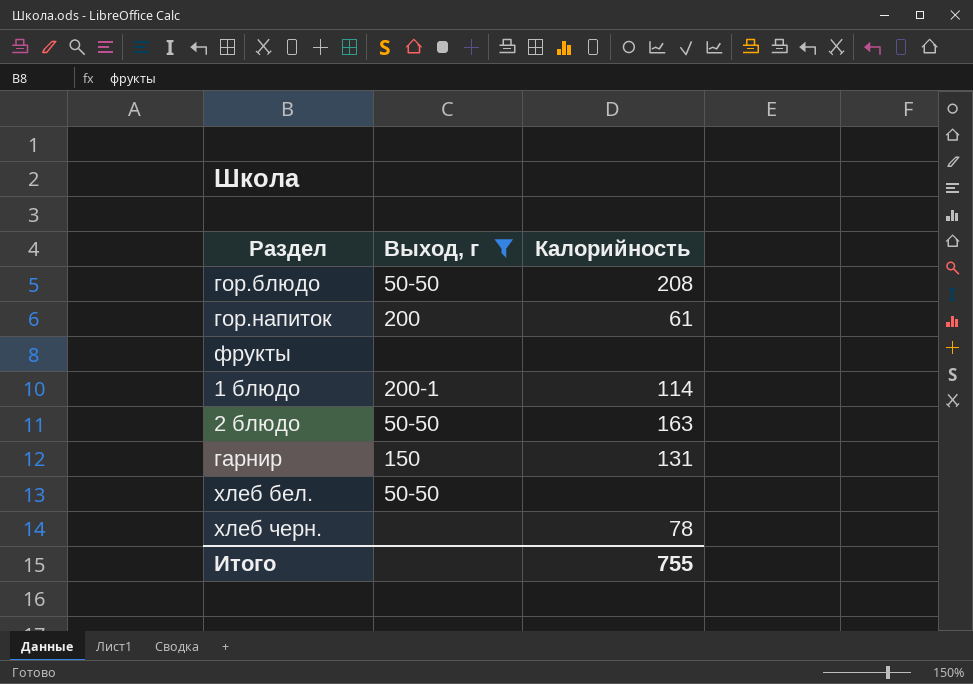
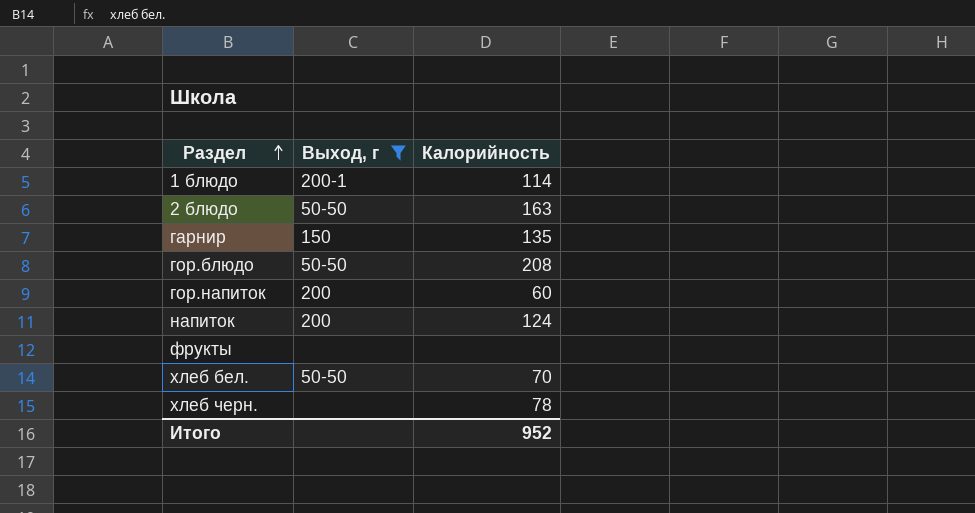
row order: none -> Раздел ascending
гарнир | Калорийность: 131 -> 135
гор.напиток | Калорийность: 61 -> 60
row напиток: none -> 200 | 124
хлеб бел. | Калорийность: none -> 70
Итого | Калорийность: 755 -> 952

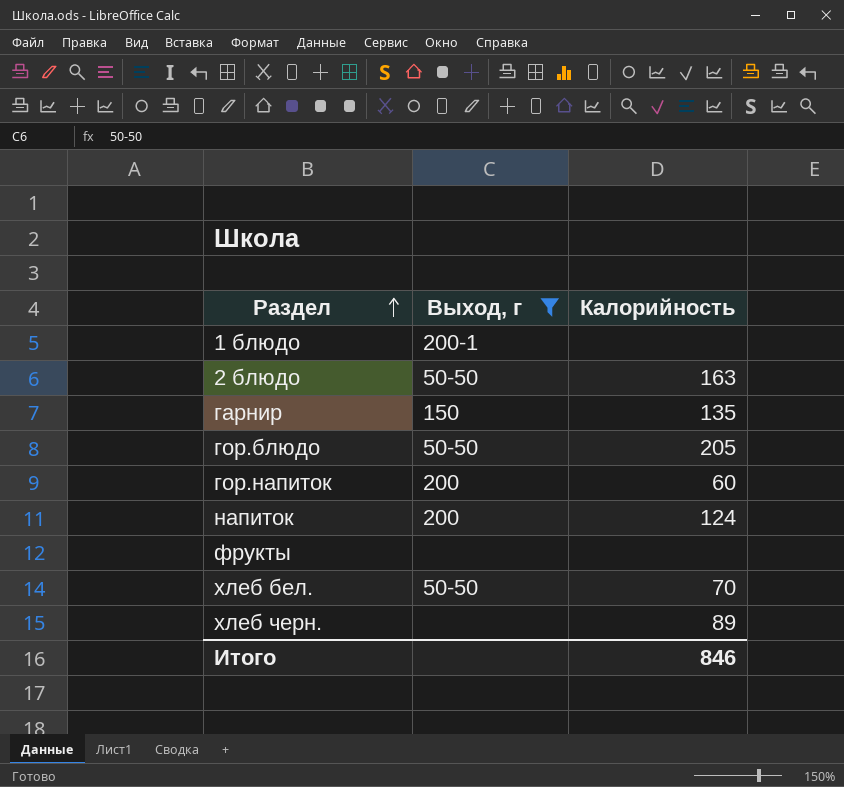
1 блюдо | Калорийность: 114 -> none
гор.блюдо | Калорийность: 208 -> 205
хлеб черн. | Калорийность: 78 -> 89
Итого | Калорийность: 952 -> 846

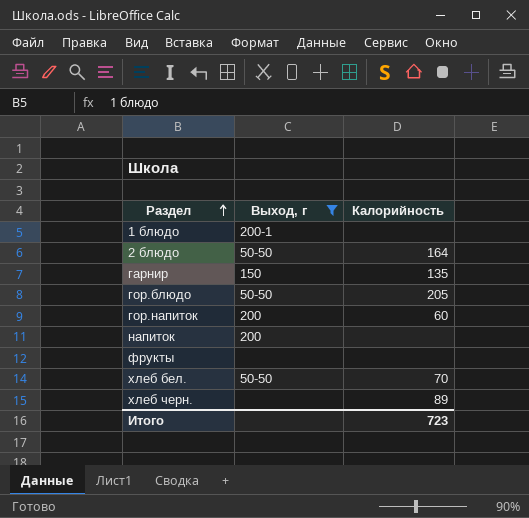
2 блюдо | Калорийность: 163 -> 164
напиток | Калорийность: 124 -> none
Итого | Калорийность: 846 -> 723

